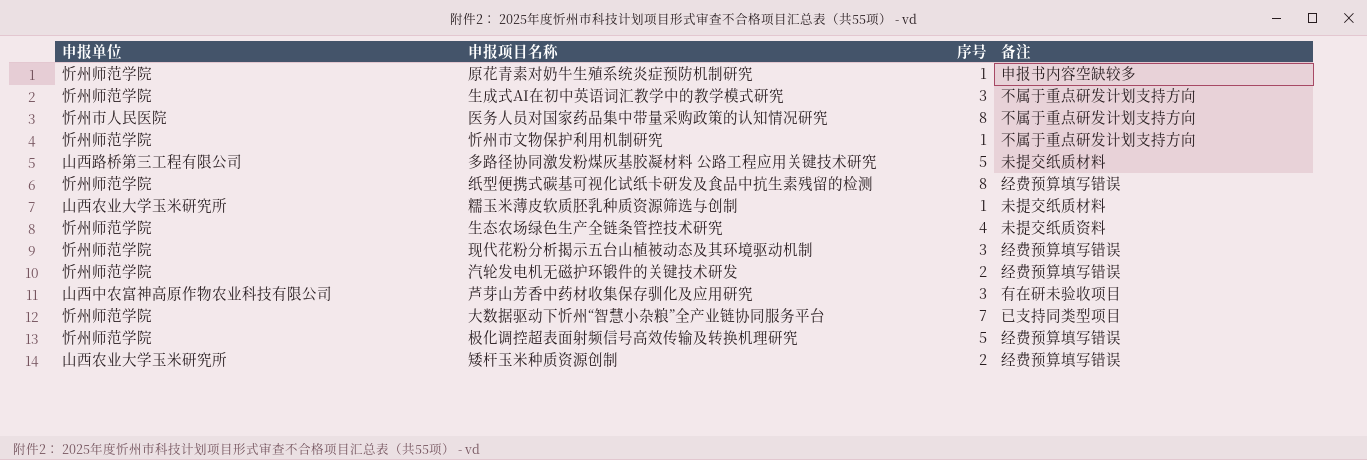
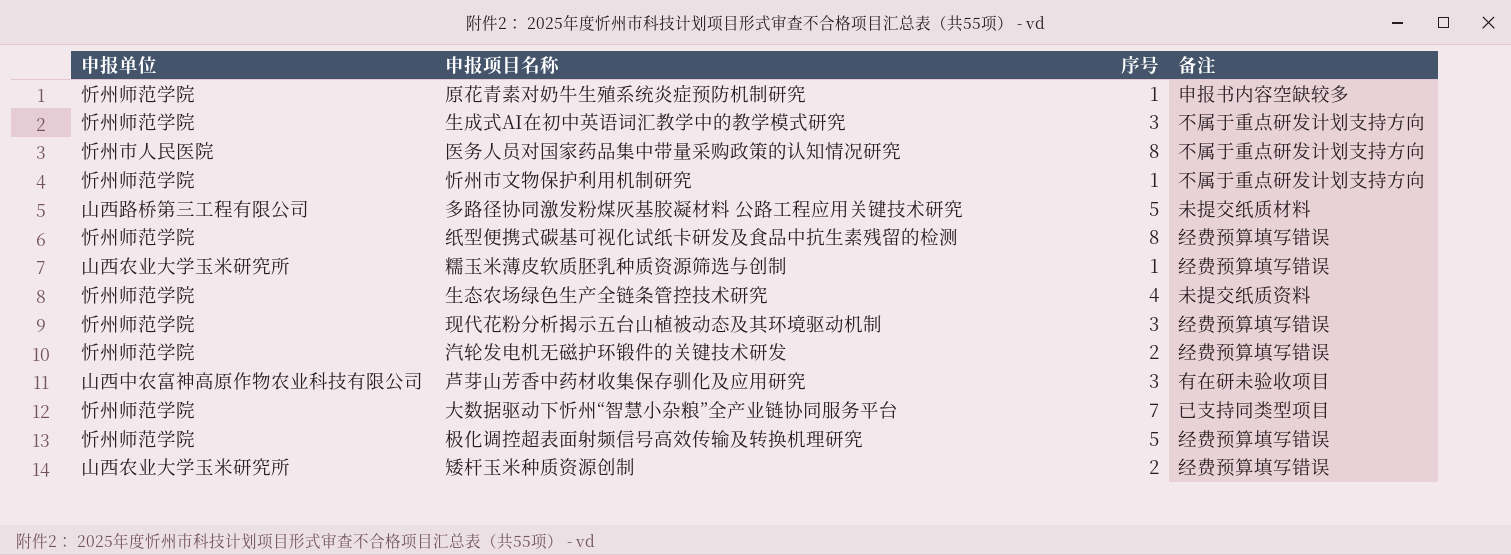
糯玉米薄皮软质胚乳种质资源筛选与创制 | 备注: 未提交纸质材料 -> 经费预算填写错误

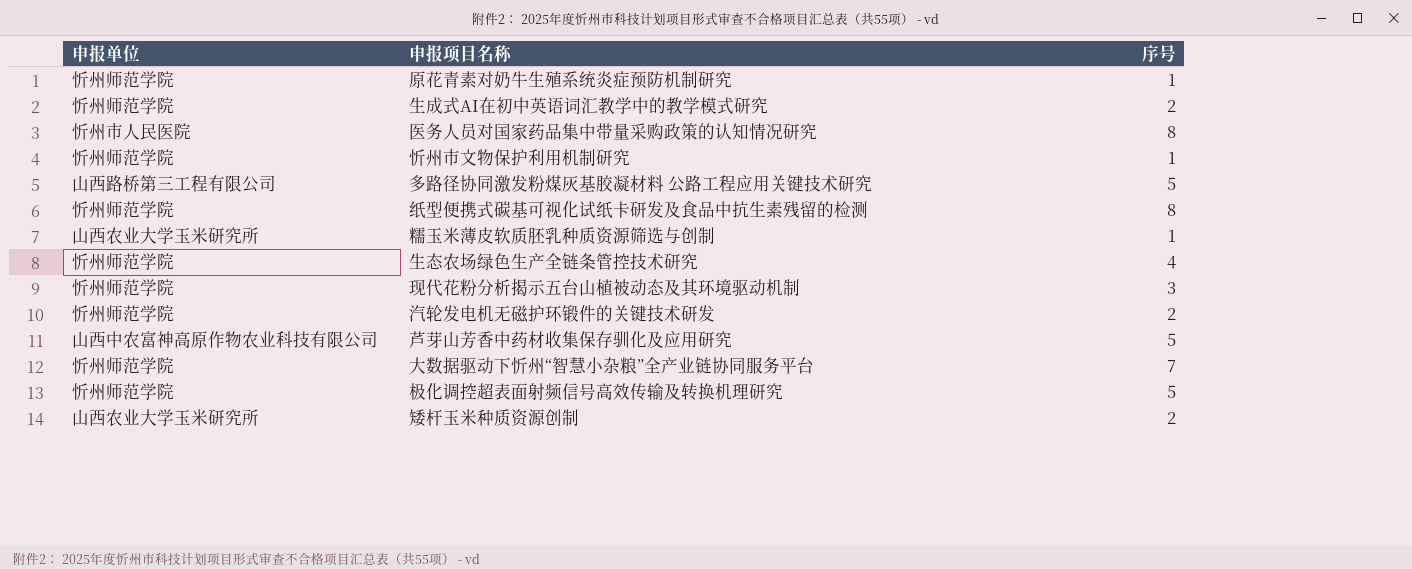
column 备注 | position: 4 -> none
生成式AI在初中英语词汇教学中的教学模式研究 | 序号: 3 -> 2
芦芽山芳香中药材收集保存驯化及应用研究 | 序号: 3 -> 5

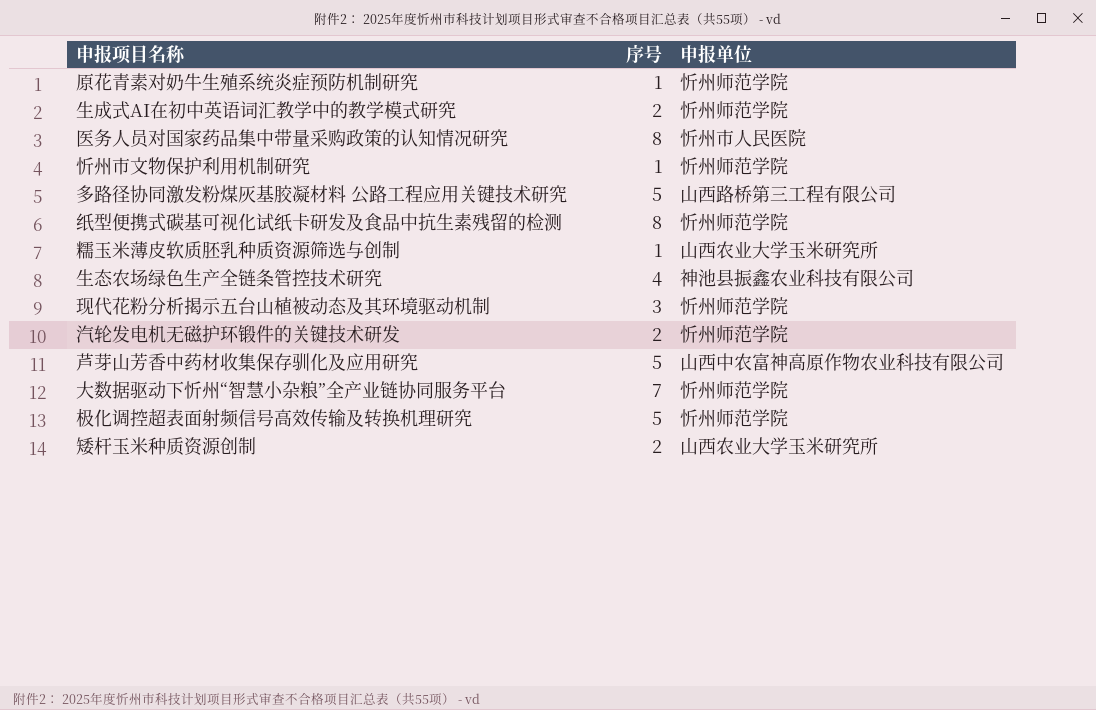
column 申报单位 | position: 1 -> 3
生态农场绿色生产全链条管控技术研究 | 申报单位: 忻州师范学院 -> 神池县振鑫农业科技有限公司

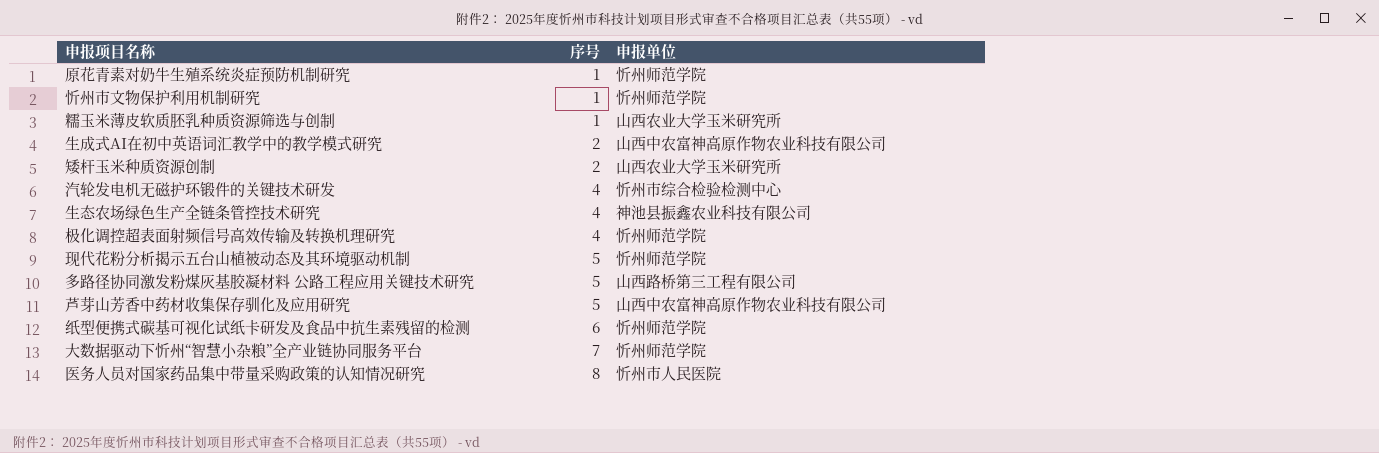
row order: none -> 序号 ascending
生成式AI在初中英语词汇教学中的教学模式研究 | 申报单位: 忻州师范学院 -> 山西中农富神高原作物农业科技有限公司
汽轮发电机无磁护环锻件的关键技术研发 | 序号: 2 -> 4
汽轮发电机无磁护环锻件的关键技术研发 | 申报单位: 忻州师范学院 -> 忻州市综合检验检测中心
极化调控超表面射频信号高效传输及转换机理研究 | 序号: 5 -> 4
现代花粉分析揭示五台山植被动态及其环境驱动机制 | 序号: 3 -> 5
纸型便携式碳基可视化试纸卡研发及食品中抗生素残留的检测 | 序号: 8 -> 6

